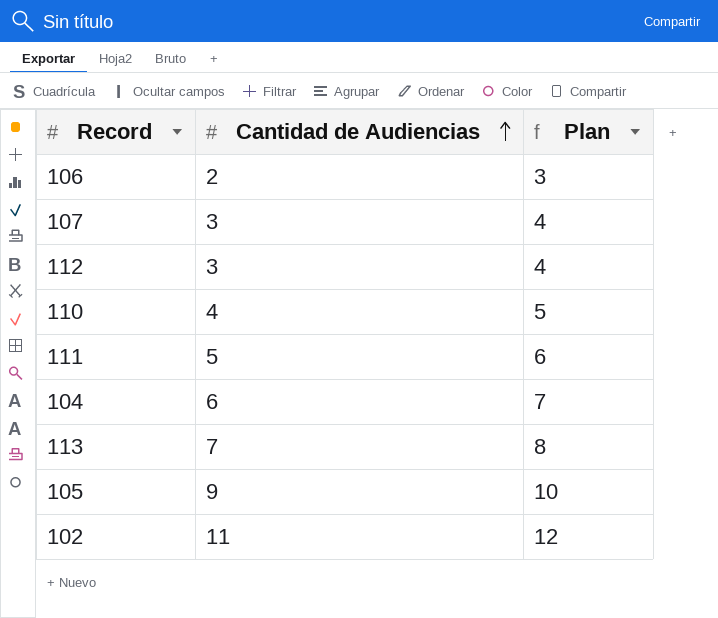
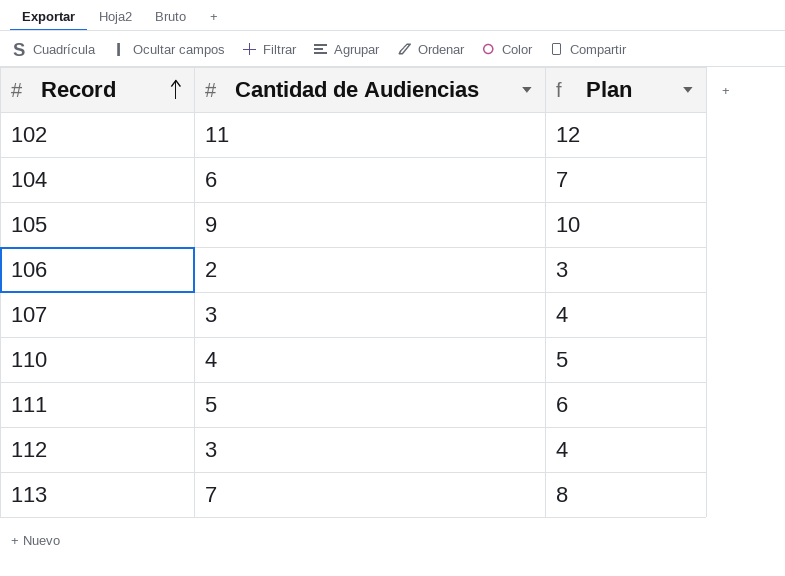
row order: Cantidad de Audiencias ascending -> Record ascending

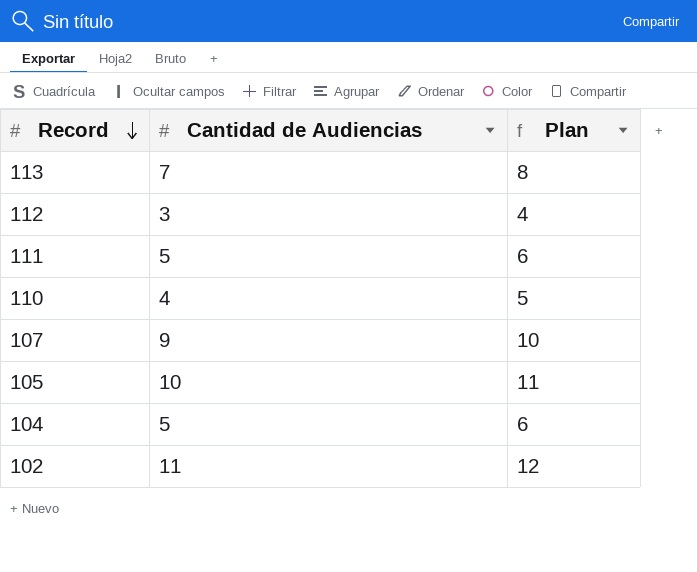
row order: Record ascending -> Record descending
row 106: 2 | 3 -> none
107 | Cantidad de Audiencias: 3 -> 9
107 | Plan: 4 -> 10
105 | Cantidad de Audiencias: 9 -> 10
105 | Plan: 10 -> 11
104 | Cantidad de Audiencias: 6 -> 5
104 | Plan: 7 -> 6

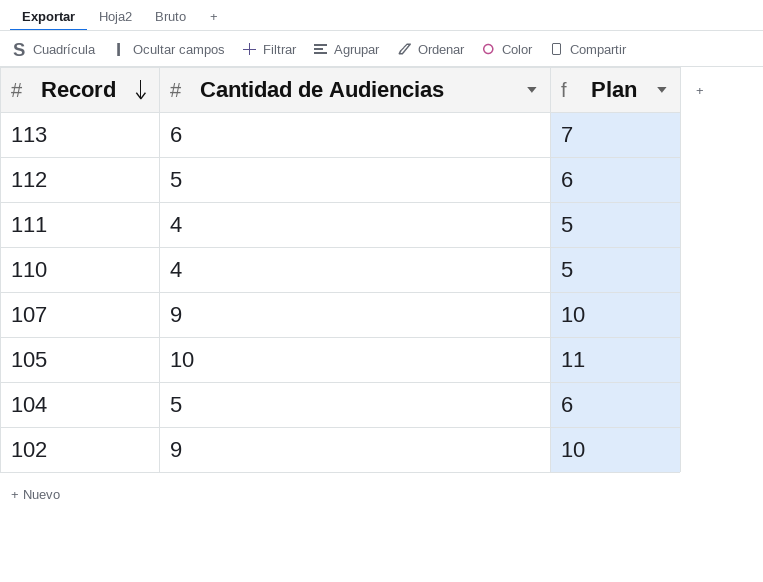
113 | Cantidad de Audiencias: 7 -> 6
113 | Plan: 8 -> 7
112 | Cantidad de Audiencias: 3 -> 5
112 | Plan: 4 -> 6
111 | Cantidad de Audiencias: 5 -> 4
111 | Plan: 6 -> 5
102 | Cantidad de Audiencias: 11 -> 9
102 | Plan: 12 -> 10

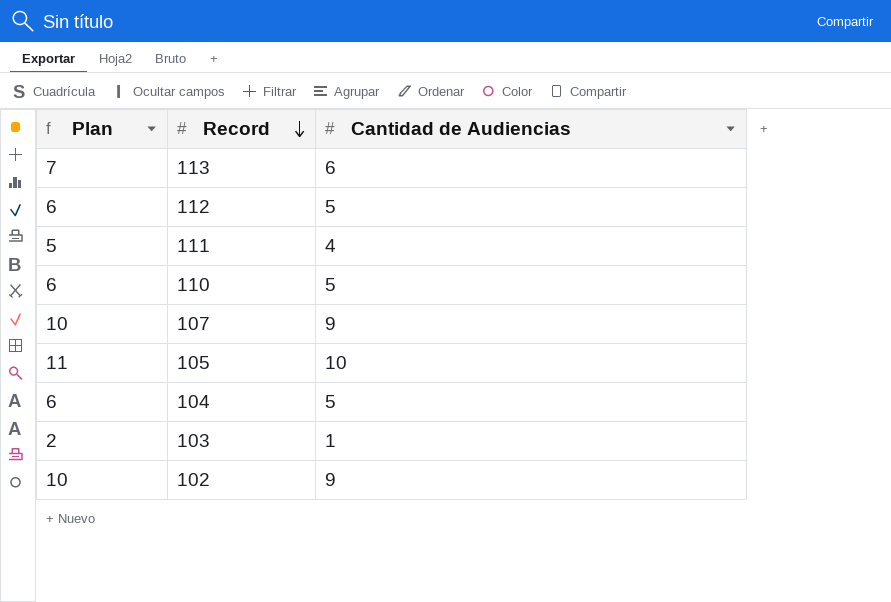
column Plan | position: 3 -> 1
110 | Plan: 5 -> 6
110 | Cantidad de Audiencias: 4 -> 5
row 103: none -> 2 | 1

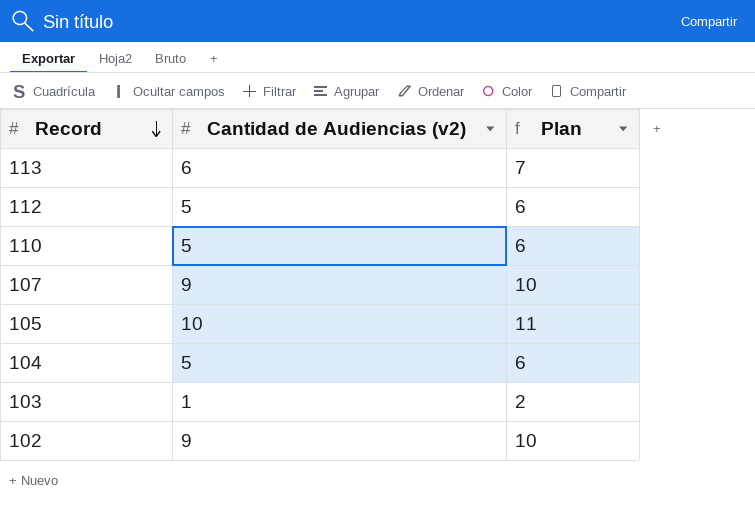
column name: Cantidad de Audiencias -> Cantidad de Audiencias (v2)
column Plan | position: 1 -> 3
row 111: 5 | 4 -> none

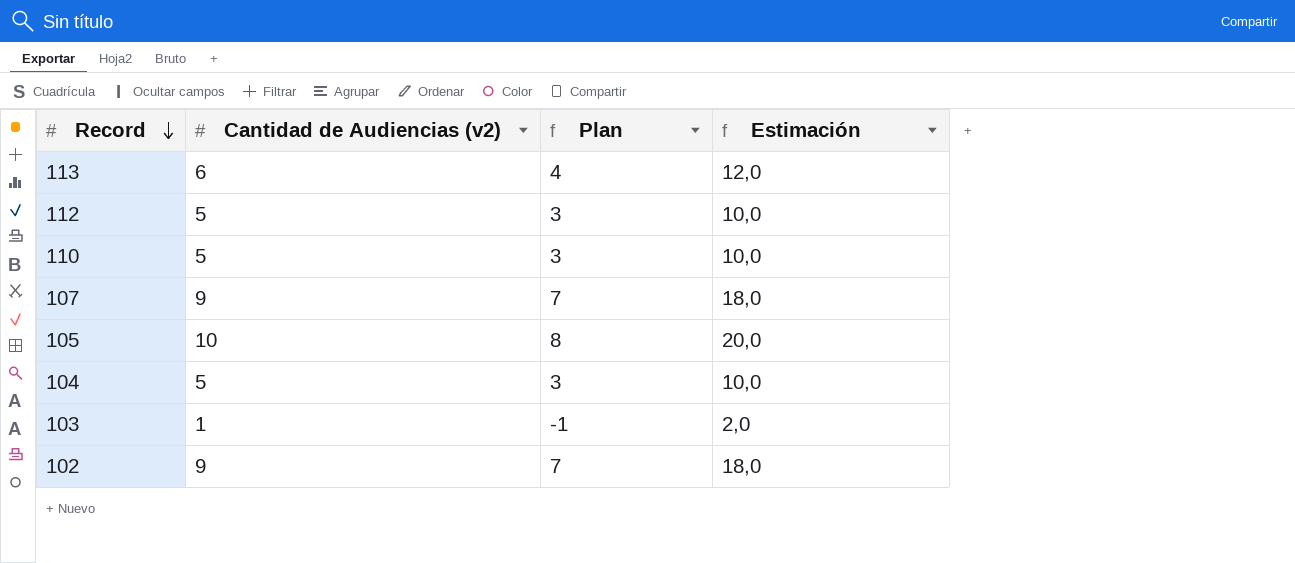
column Plan | formula: [Cantidad de Audiencias (v2)] + 1 -> [Cantidad de Audiencias (v2)] - 2
column Estimación | formula: none -> [Cantidad de Audiencias (v2)] * 2

